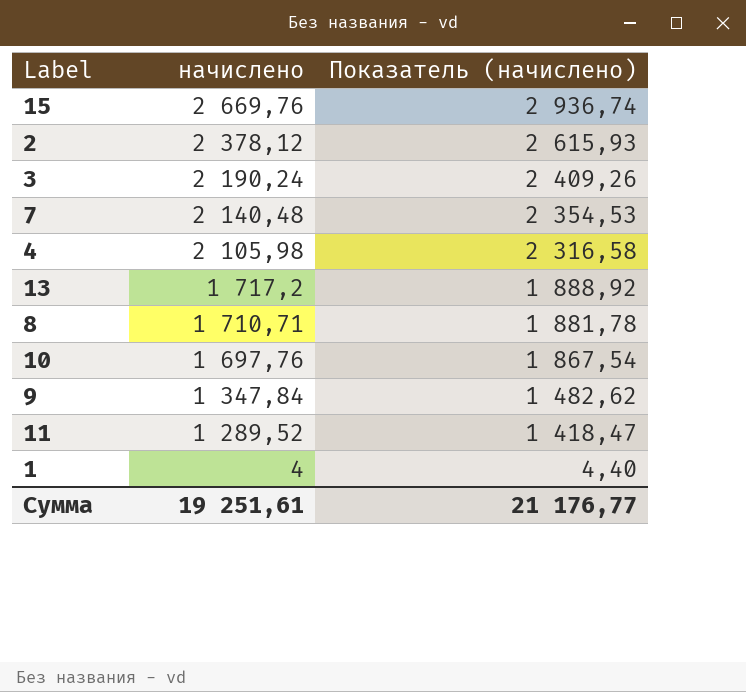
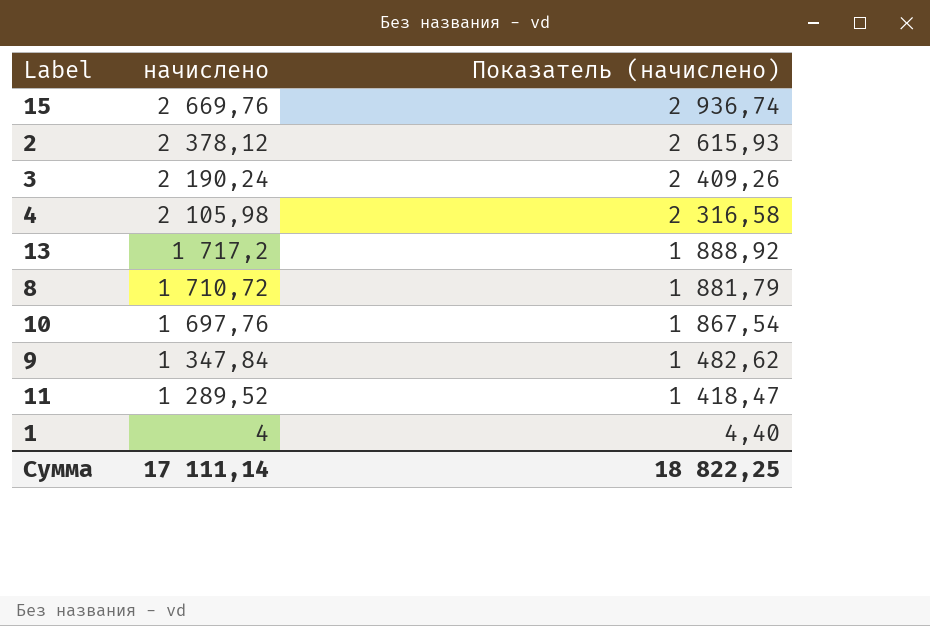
row 7: 2 140,48 | 2 354,53 -> none
8 | начислено: 1 710,71 -> 1 710,72
8 | Показатель (начислено): 1 881,78 -> 1 881,79
Сумма | начислено: 19 251,61 -> 17 111,14
Сумма | Показатель (начислено): 21 176,77 -> 18 822,25

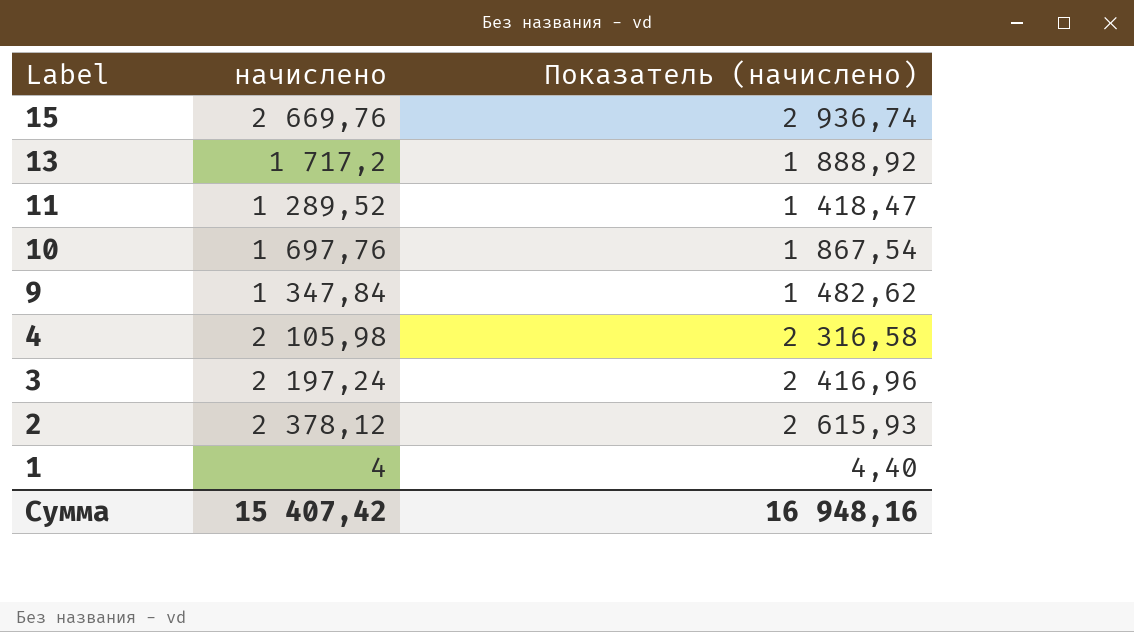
row order: начислено descending -> Label descending
row 8: 1 710,72 | 1 881,79 -> none
3 | начислено: 2 190,24 -> 2 197,24
3 | Показатель (начислено): 2 409,26 -> 2 416,96
Сумма | начислено: 17 111,14 -> 15 407,42
Сумма | Показатель (начислено): 18 822,25 -> 16 948,16

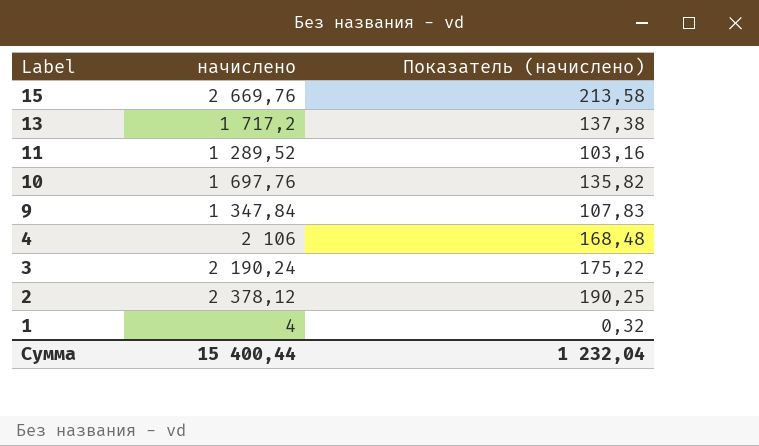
column Показатель (начислено) | formula: [начислено] * 1,1 -> [начислено] * 0,08
4 | начислено: 2 105,98 -> 2 106
3 | начислено: 2 197,24 -> 2 190,24
Сумма | начислено: 15 407,42 -> 15 400,44
Сумма | Показатель (начислено): 16 948,16 -> 1 232,04

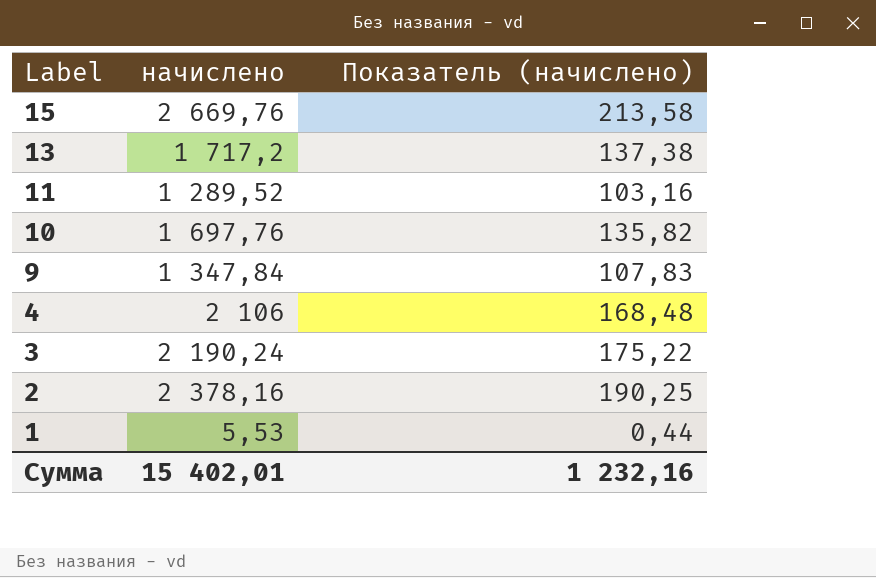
2 | начислено: 2 378,12 -> 2 378,16
1 | начислено: 4 -> 5,53
1 | Показатель (начислено): 0,32 -> 0,44
Сумма | начислено: 15 400,44 -> 15 402,01
Сумма | Показатель (начислено): 1 232,04 -> 1 232,16

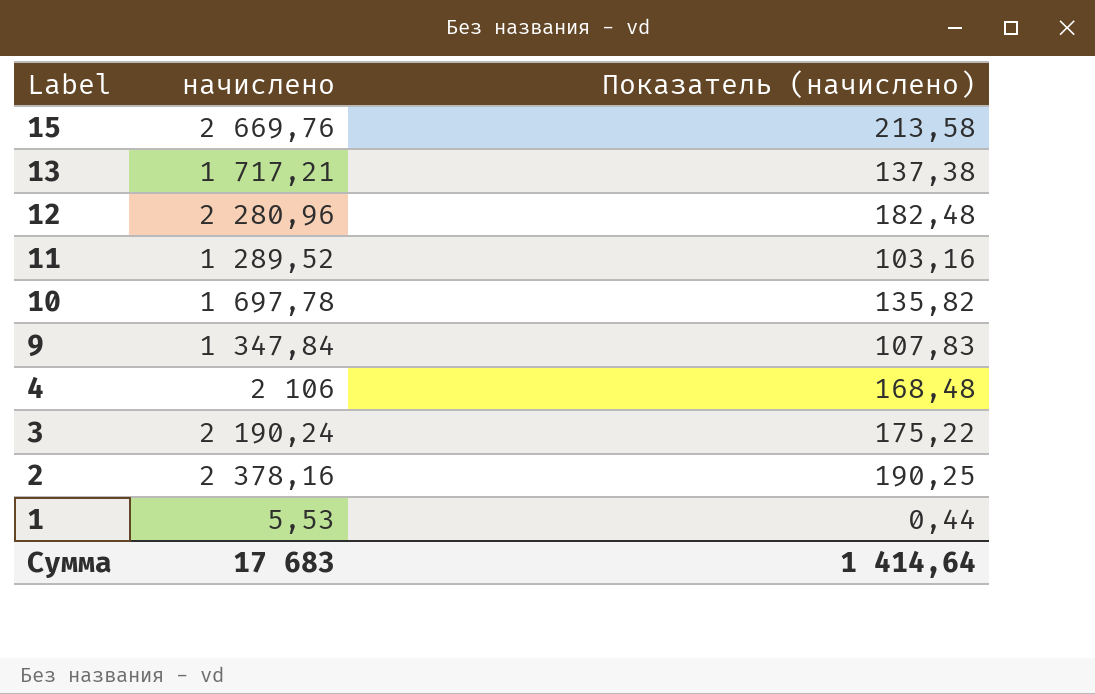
13 | начислено: 1 717,2 -> 1 717,21
row 12: none -> 2 280,96 | 182,48
10 | начислено: 1 697,76 -> 1 697,78
Сумма | начислено: 15 402,01 -> 17 683
Сумма | Показатель (начислено): 1 232,16 -> 1 414,64

